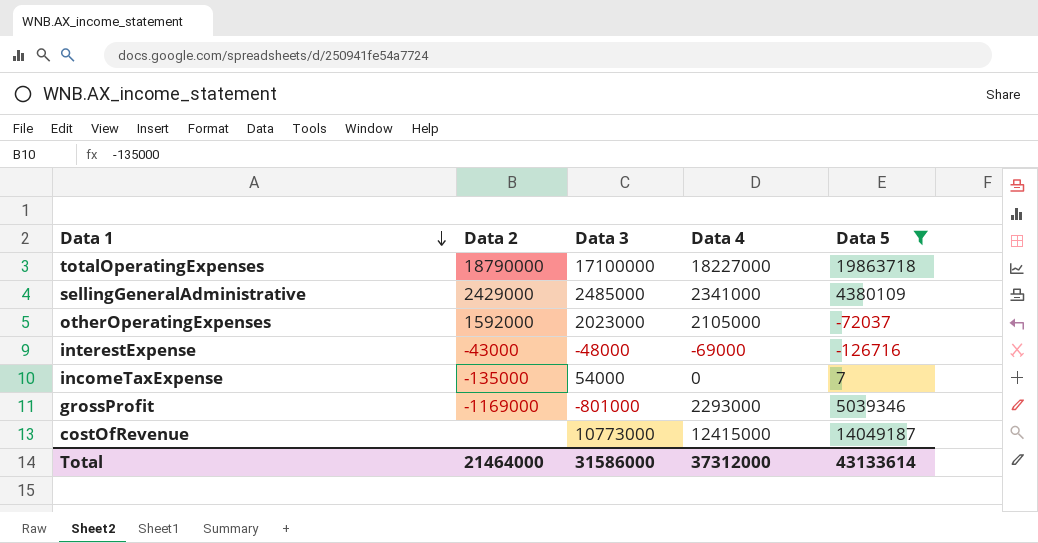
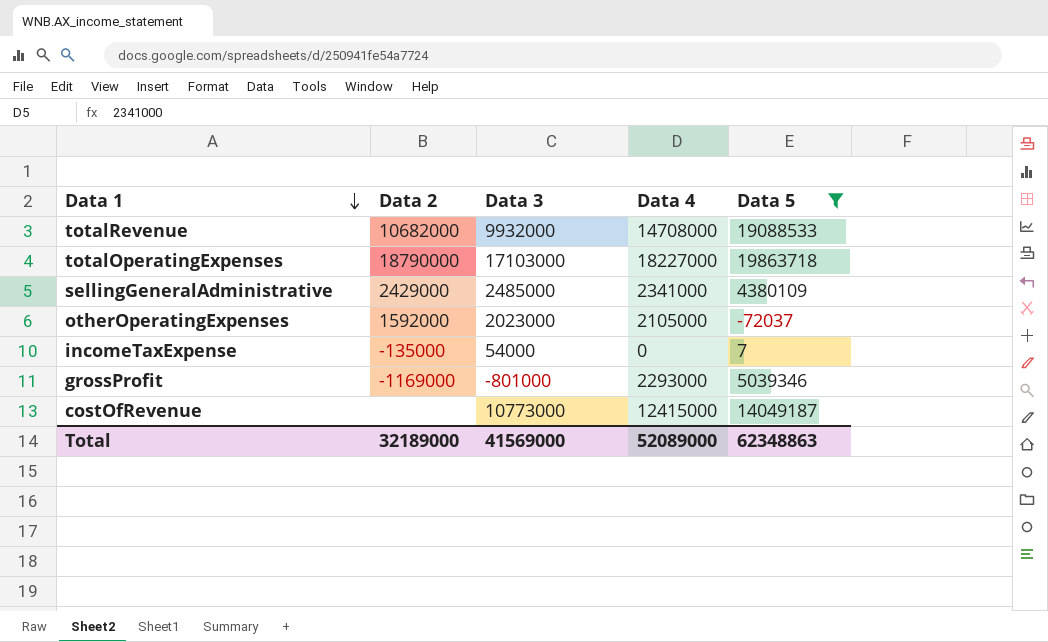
row interestExpense: -43000 | -48000 | -69000 | -126716 -> none
row totalRevenue: none -> 10682000 | 9932000 | 14708000 | 19088533
totalOperatingExpenses | Data 3: 17100000 -> 17103000
Total | Data 2: 21464000 -> 32189000
Total | Data 3: 31586000 -> 41569000
Total | Data 4: 37312000 -> 52089000
Total | Data 5: 43133614 -> 62348863

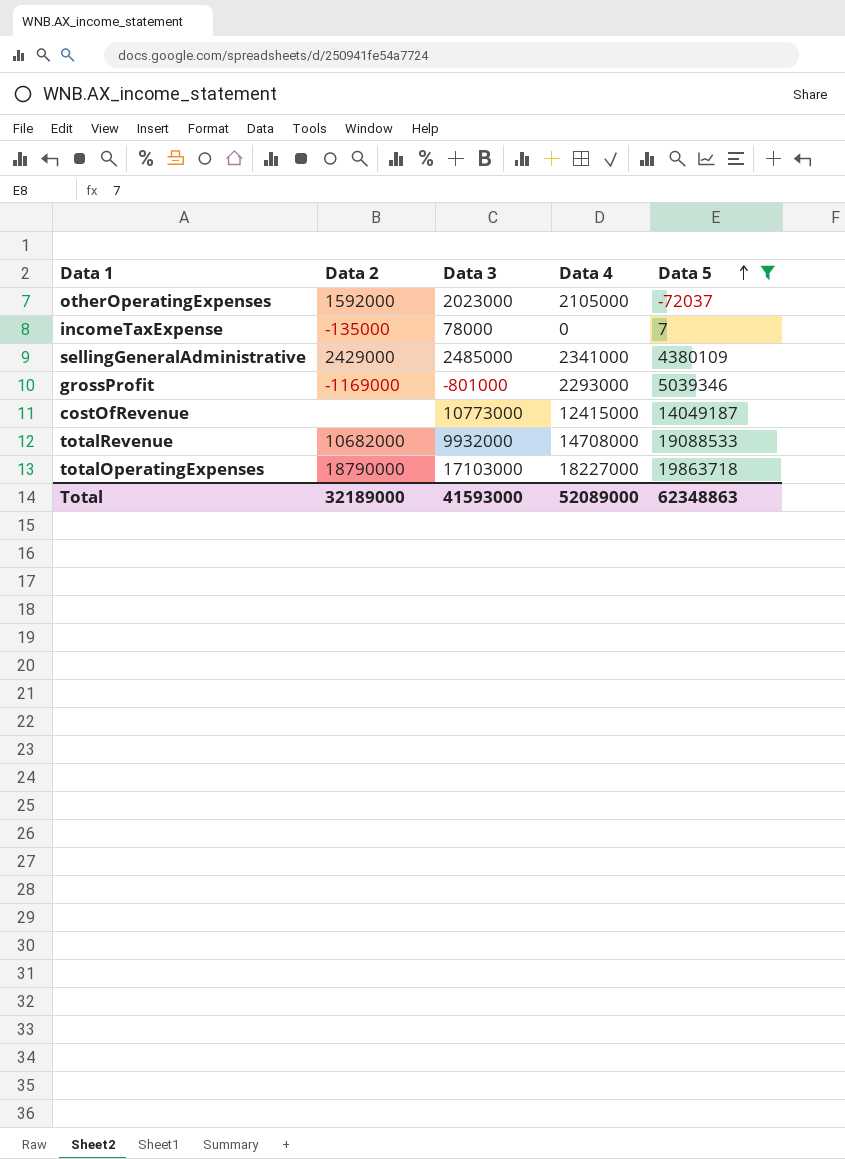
row order: Data 1 descending -> Data 5 ascending
incomeTaxExpense | Data 3: 54000 -> 78000
Total | Data 3: 41569000 -> 41593000

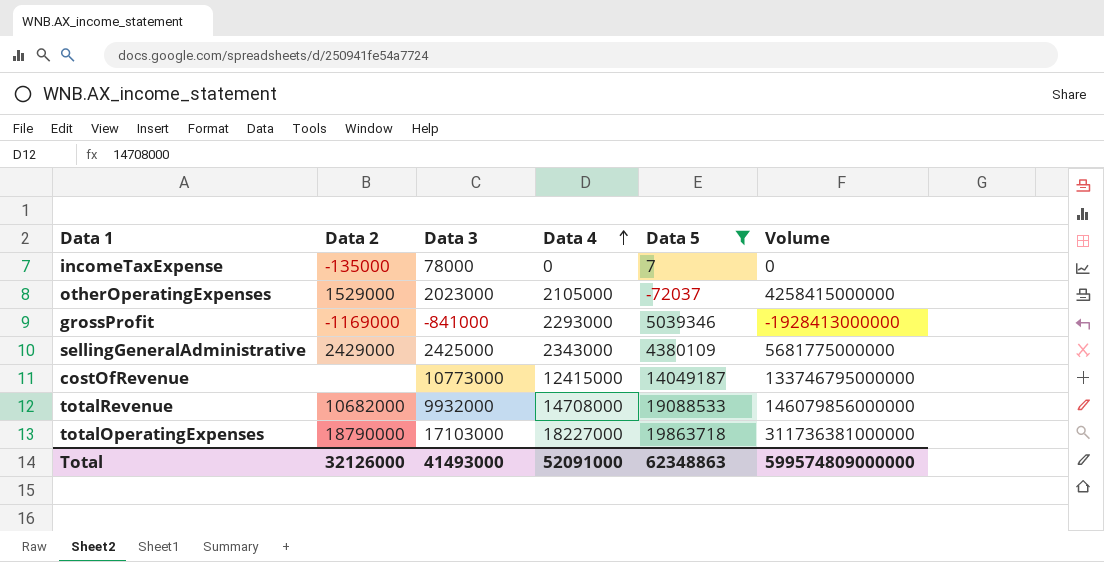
row order: Data 5 ascending -> Data 4 ascending
column Volume | formula: none -> [Data 3] * [Data 4]
otherOperatingExpenses | Data 2: 1592000 -> 1529000
grossProfit | Data 3: -801000 -> -841000
sellingGeneralAdministrative | Data 3: 2485000 -> 2425000
sellingGeneralAdministrative | Data 4: 2341000 -> 2343000
Total | Data 2: 32189000 -> 32126000
Total | Data 3: 41593000 -> 41493000
Total | Data 4: 52089000 -> 52091000

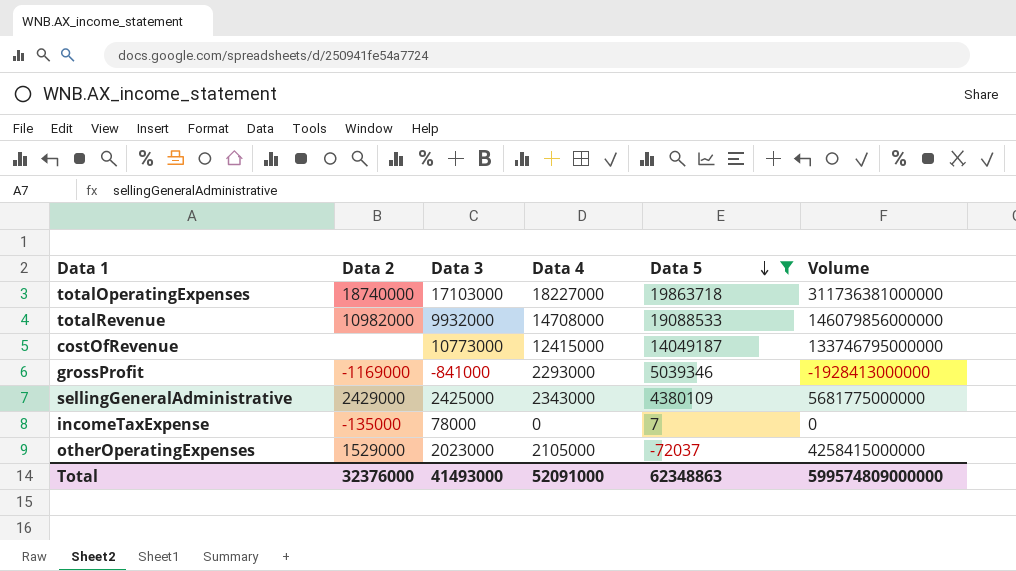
row order: Data 4 ascending -> Data 5 descending
totalOperatingExpenses | Data 2: 18790000 -> 18740000
totalRevenue | Data 2: 10682000 -> 10982000
Total | Data 2: 32126000 -> 32376000

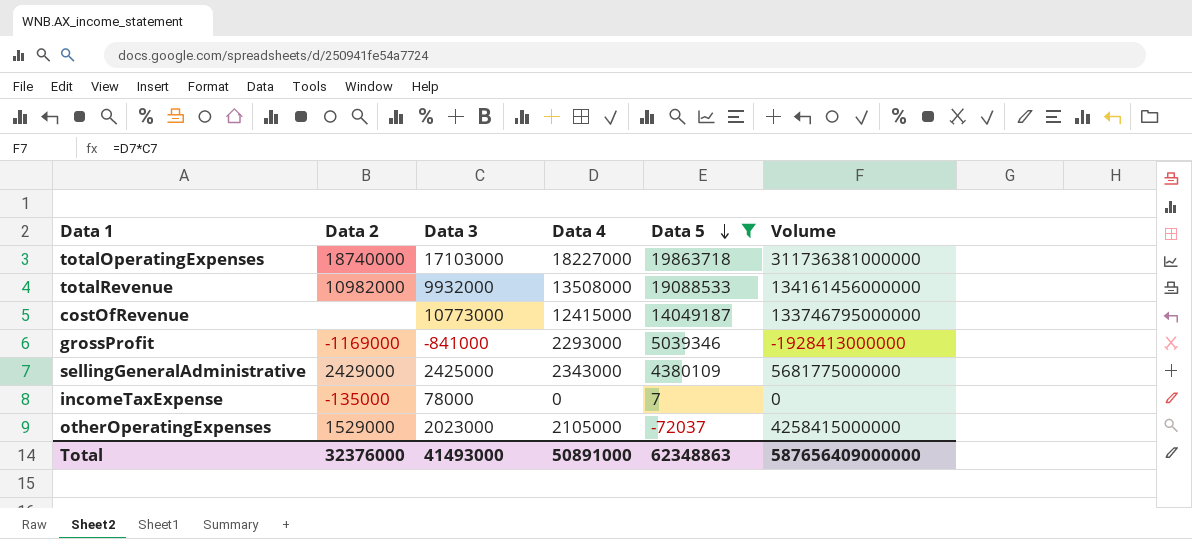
totalRevenue | Data 4: 14708000 -> 13508000
totalRevenue | Volume: 146079856000000 -> 134161456000000
Total | Data 4: 52091000 -> 50891000
Total | Volume: 599574809000000 -> 587656409000000

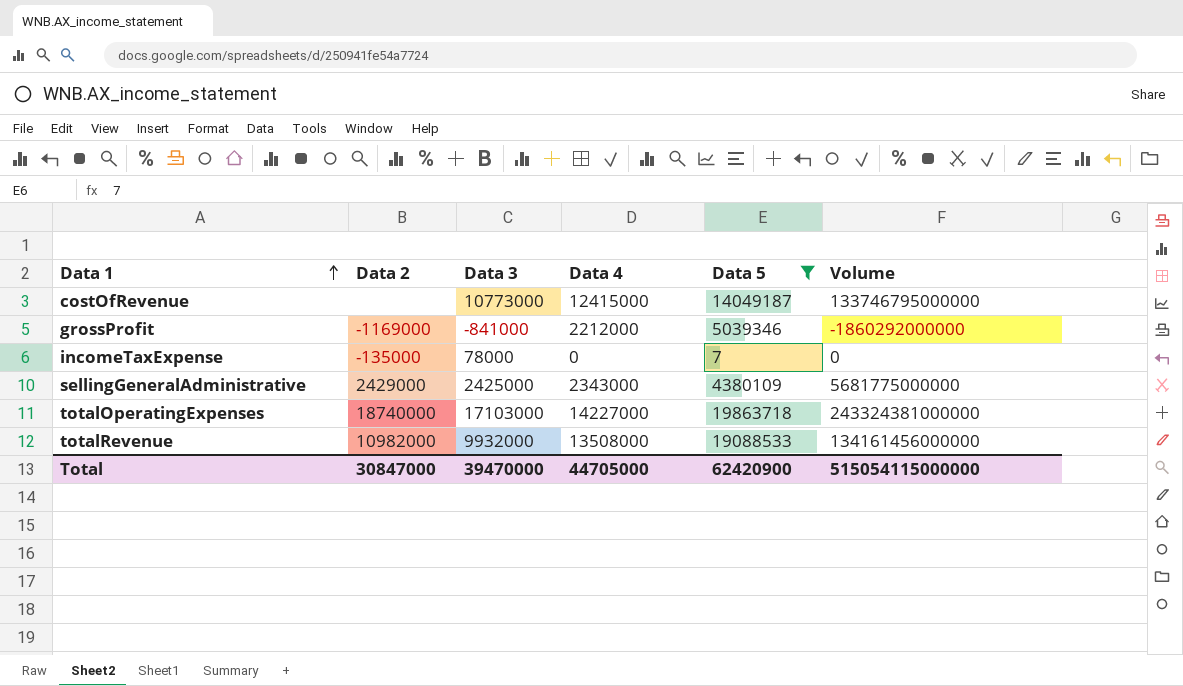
row order: Data 5 descending -> Data 1 ascending
row otherOperatingExpenses: 1529000 | 2023000 | 2105000 | -72037 | 4258415000000 -> none
grossProfit | Data 4: 2293000 -> 2212000
grossProfit | Volume: -1928413000000 -> -1860292000000
totalOperatingExpenses | Data 4: 18227000 -> 14227000
totalOperatingExpenses | Volume: 311736381000000 -> 243324381000000
Total | Data 2: 32376000 -> 30847000
Total | Data 3: 41493000 -> 39470000
Total | Data 4: 50891000 -> 44705000
Total | Data 5: 62348863 -> 62420900
Total | Volume: 587656409000000 -> 515054115000000

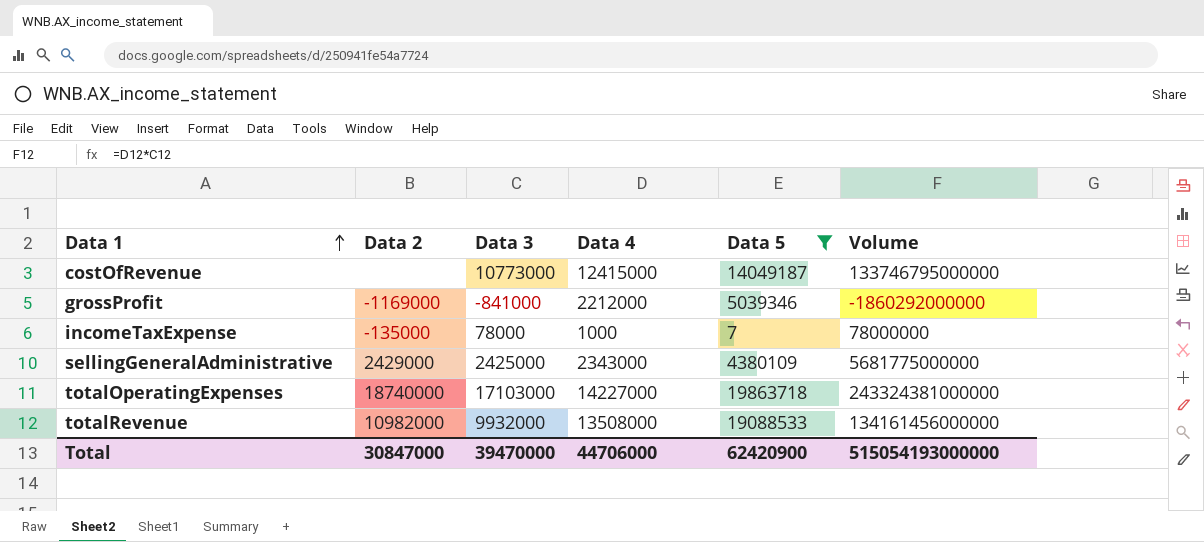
incomeTaxExpense | Data 4: 0 -> 1000
incomeTaxExpense | Volume: 0 -> 78000000
Total | Data 4: 44705000 -> 44706000
Total | Volume: 515054115000000 -> 515054193000000

